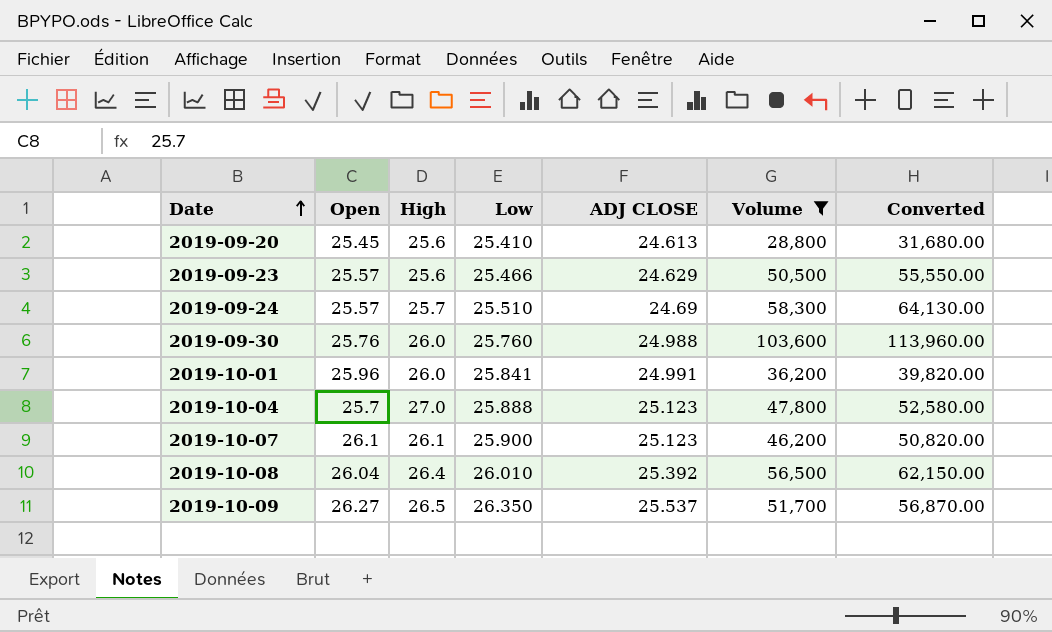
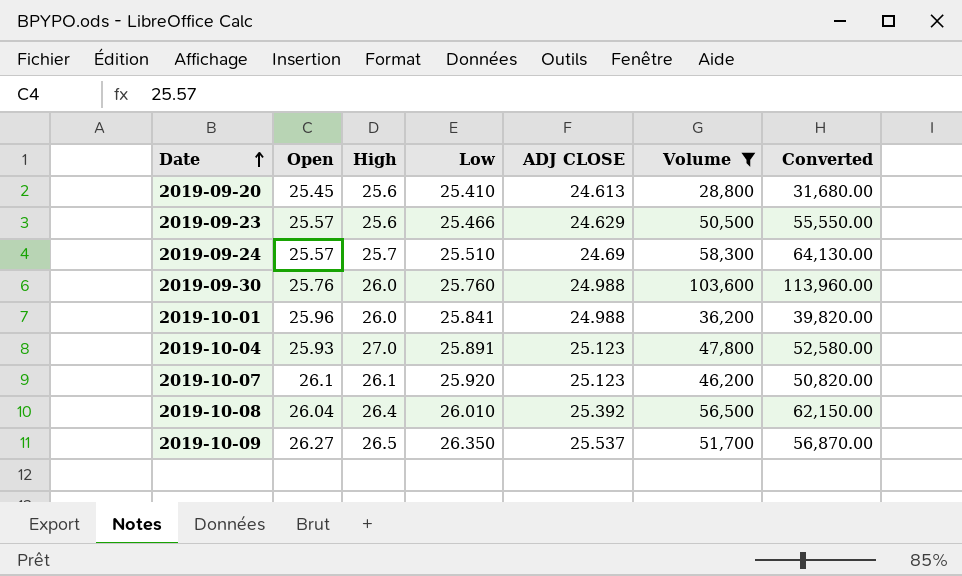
2019-10-01 | ADJ CLOSE: 24.991 -> 24.988
2019-10-04 | Open: 25.7 -> 25.93
2019-10-04 | Low: 25.888 -> 25.891
2019-10-07 | Low: 25.900 -> 25.920

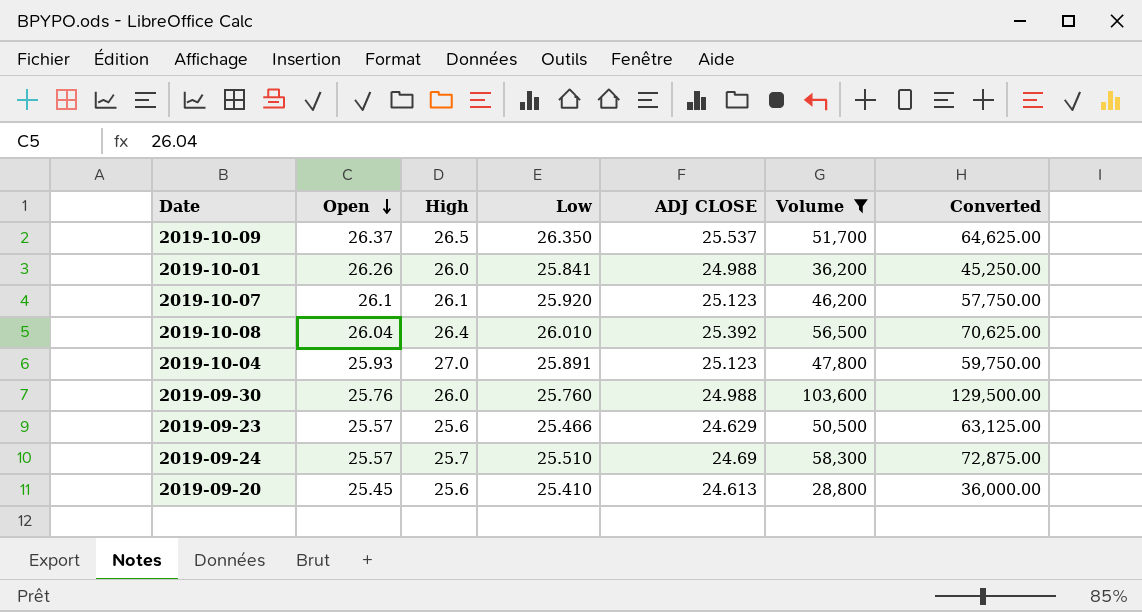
row order: Date ascending -> Open descending
column Converted | formula: [Volume] * 1.1 -> [Volume] * 1.25
2019-10-09 | Open: 26.27 -> 26.37
2019-10-01 | Open: 25.96 -> 26.26

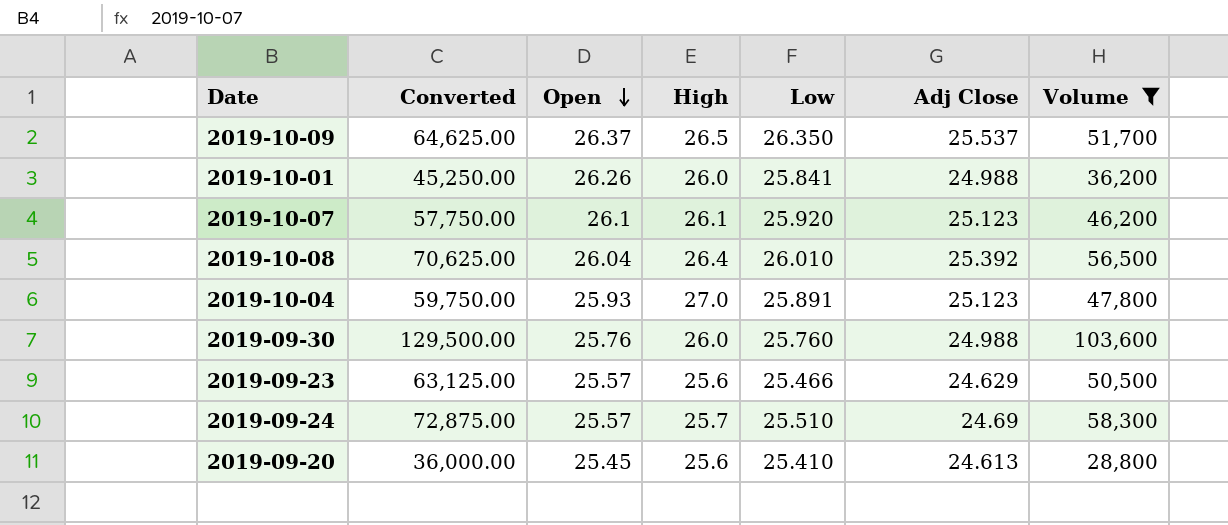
column Converted | position: 7 -> 2
column name: ADJ CLOSE -> Adj Close

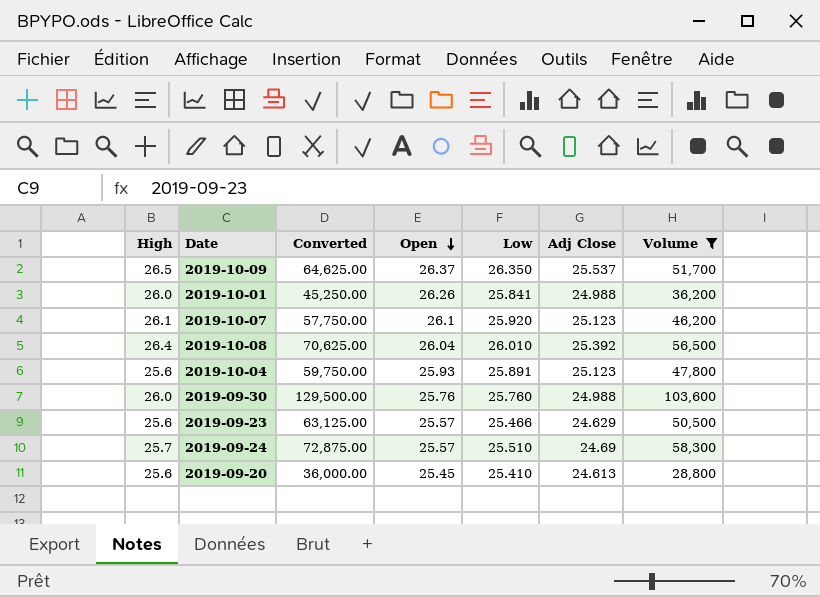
column High | position: 4 -> 1
2019-10-04 | High: 27.0 -> 25.6

